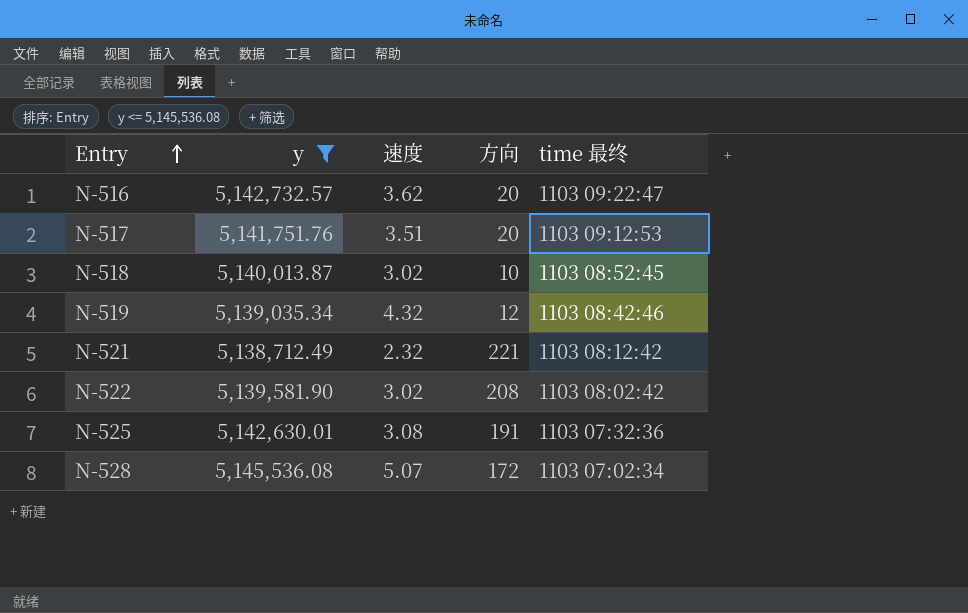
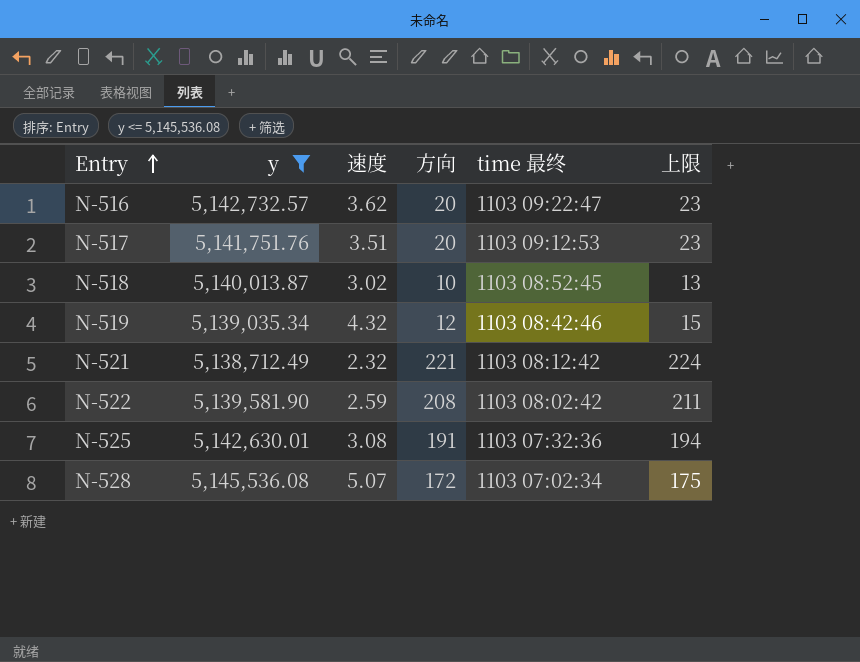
column 上限 | formula: none -> [方向] + 3
N-522 | 速度: 3.02 -> 2.59

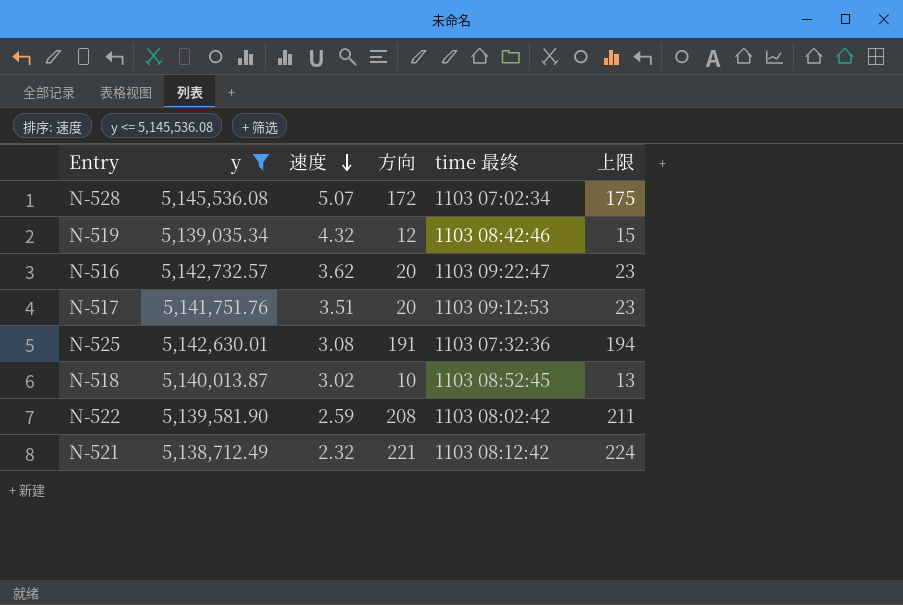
row order: Entry ascending -> 速度 descending

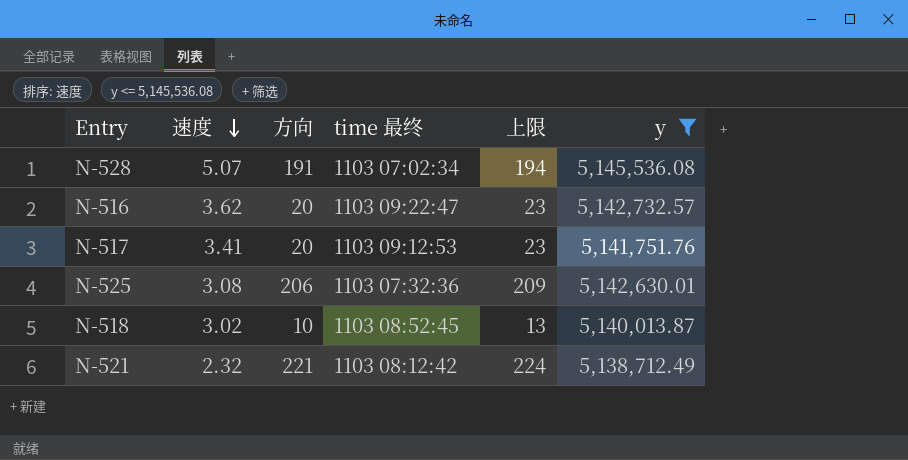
column y | position: 2 -> 6
row N-519: 5,139,035.34 | 4.32 | 12 | 1103 08:42:46 | 15 -> none
row N-522: 5,139,581.90 | 2.59 | 208 | 1103 08:02:42 | 211 -> none
N-528 | 方向: 172 -> 191
N-528 | 上限: 175 -> 194
N-517 | 速度: 3.51 -> 3.41
N-525 | 方向: 191 -> 206
N-525 | 上限: 194 -> 209

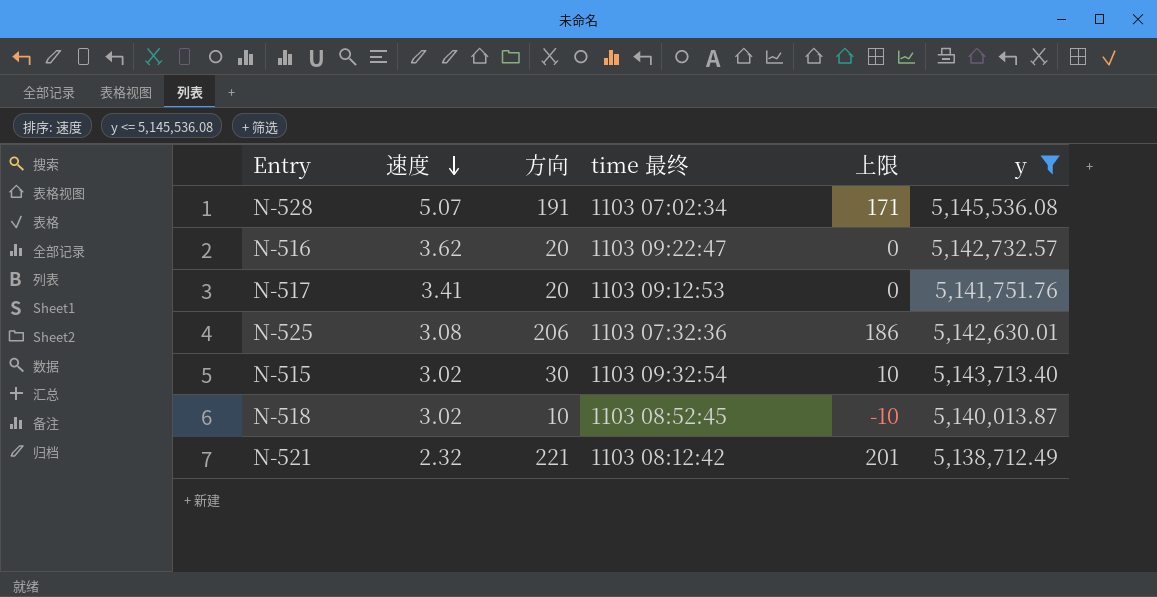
column 上限 | formula: [方向] + 3 -> [方向] - 20
row N-515: none -> 3.02 | 30 | 1103 09:32:54 | 10 | 5,143,713.40

